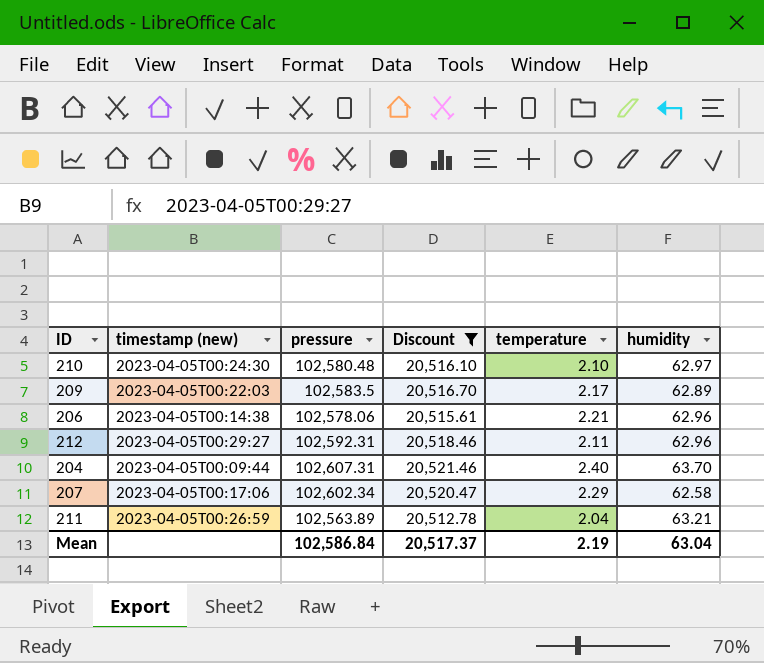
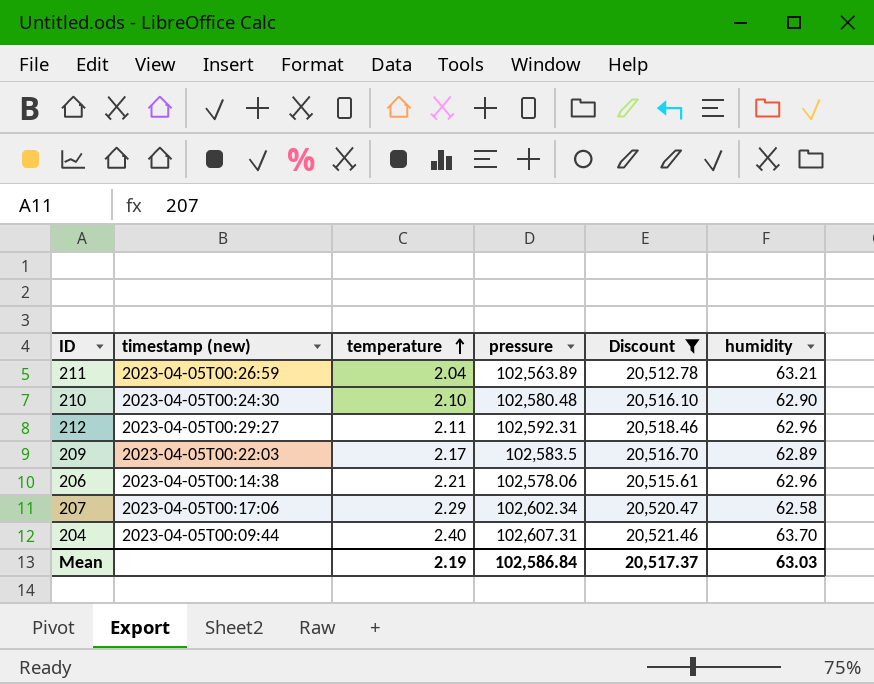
row order: none -> temperature ascending
column temperature | position: 5 -> 3
210 | humidity: 62.97 -> 62.90
Mean | humidity: 63.04 -> 63.03

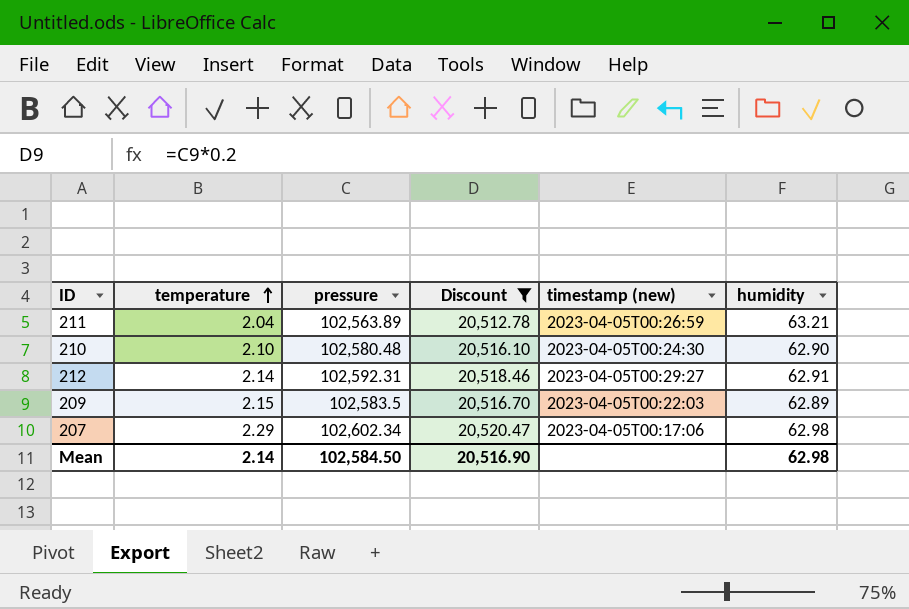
column timestamp (new) | position: 2 -> 5
row 206: 2023-04-05T00:14:38 | 2.21 | 102,578.06 | 20,515.61 | 62.96 -> none
row 204: 2023-04-05T00:09:44 | 2.40 | 102,607.31 | 20,521.46 | 63.70 -> none
212 | temperature: 2.11 -> 2.14
212 | humidity: 62.96 -> 62.91
209 | temperature: 2.17 -> 2.15
207 | humidity: 62.58 -> 62.98
Mean | temperature: 2.19 -> 2.14
Mean | pressure: 102,586.84 -> 102,584.50
Mean | Discount: 20,517.37 -> 20,516.90
Mean | humidity: 63.03 -> 62.98

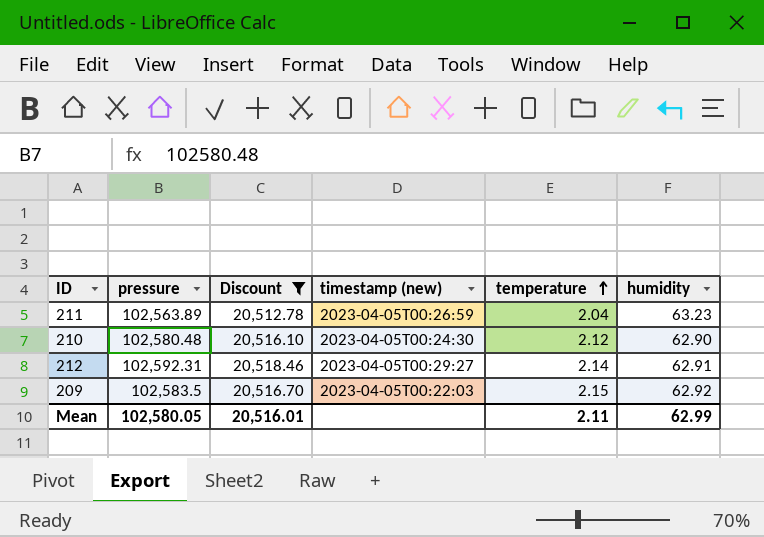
column temperature | position: 2 -> 5
row 207: 2.29 | 102,602.34 | 20,520.47 | 2023-04-05T00:17:06 | 62.98 -> none
211 | humidity: 63.21 -> 63.23
210 | temperature: 2.10 -> 2.12
209 | humidity: 62.89 -> 62.92
Mean | pressure: 102,584.50 -> 102,580.05
Mean | Discount: 20,516.90 -> 20,516.01
Mean | temperature: 2.14 -> 2.11
Mean | humidity: 62.98 -> 62.99

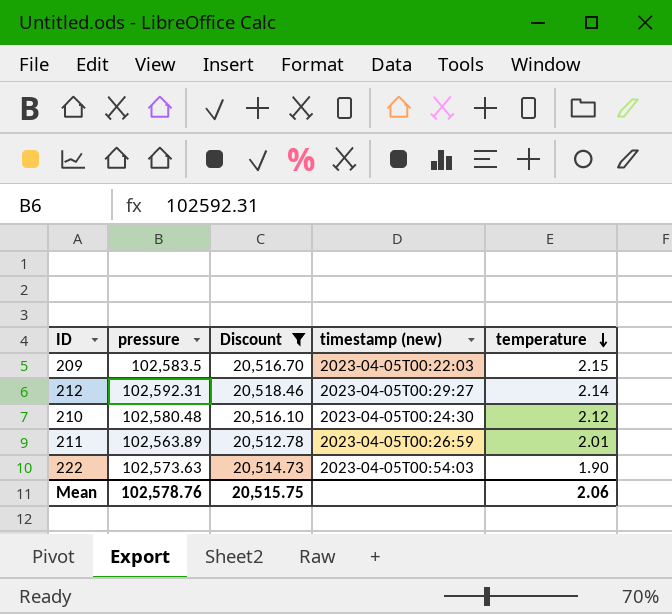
row order: temperature ascending -> temperature descending
column humidity | position: 6 -> none
211 | temperature: 2.04 -> 2.01
row 222: none -> 102,573.63 | 20,514.73 | 2023-04-05T00:54:03 | 1.90
Mean | pressure: 102,580.05 -> 102,578.76
Mean | Discount: 20,516.01 -> 20,515.75
Mean | temperature: 2.11 -> 2.06

